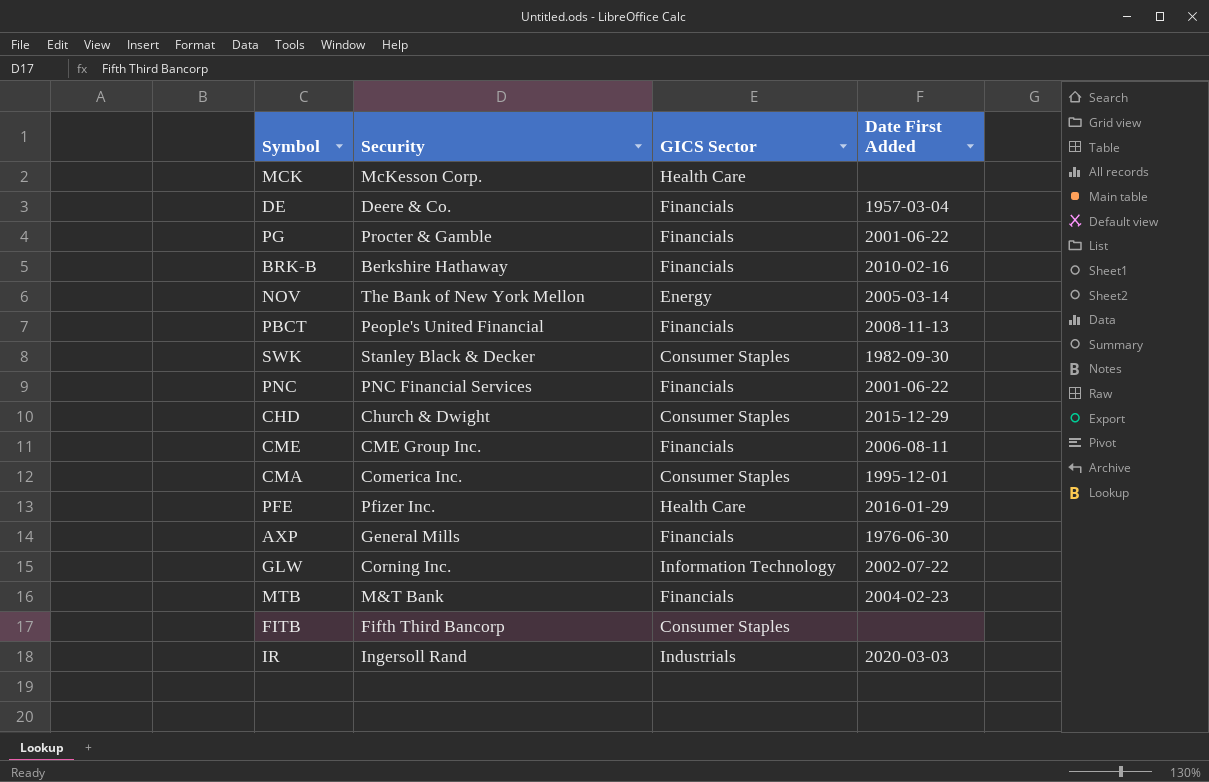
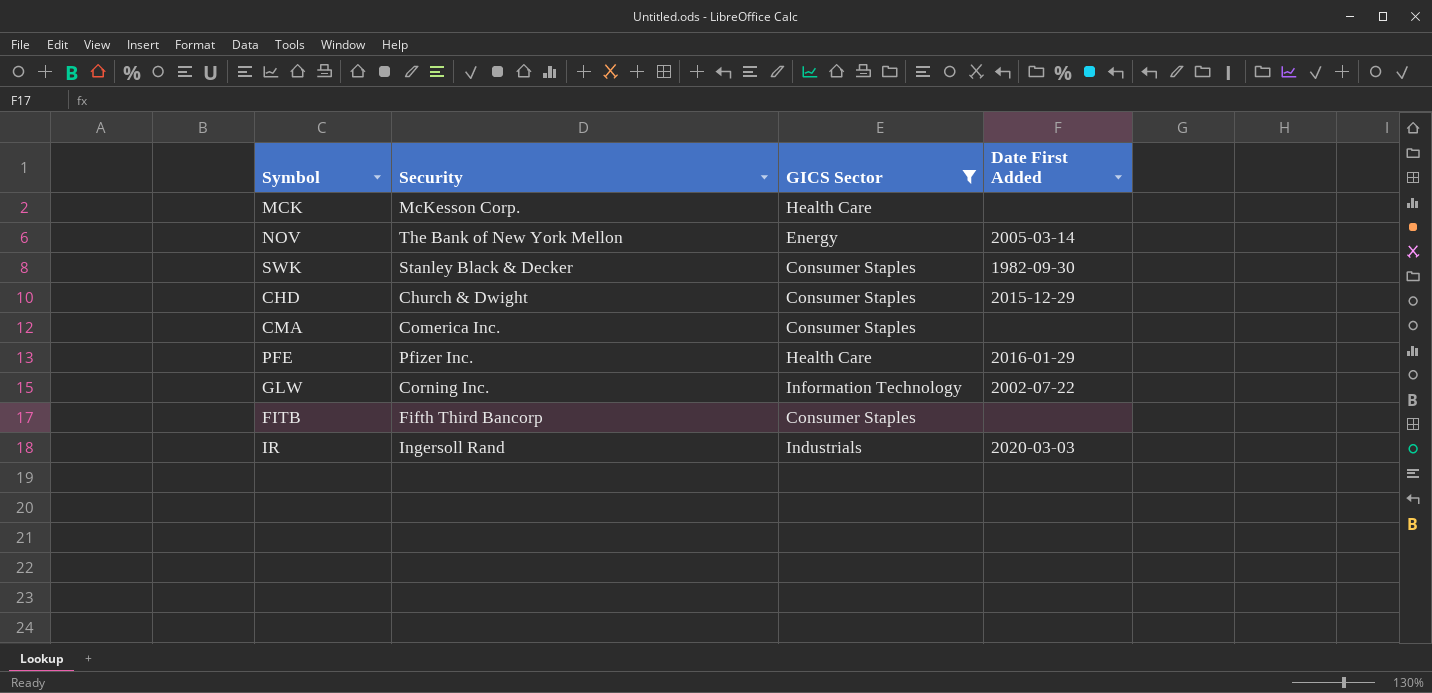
filter: none -> GICS Sector != Financials
CMA | Date First Added: 1995-12-01 -> none

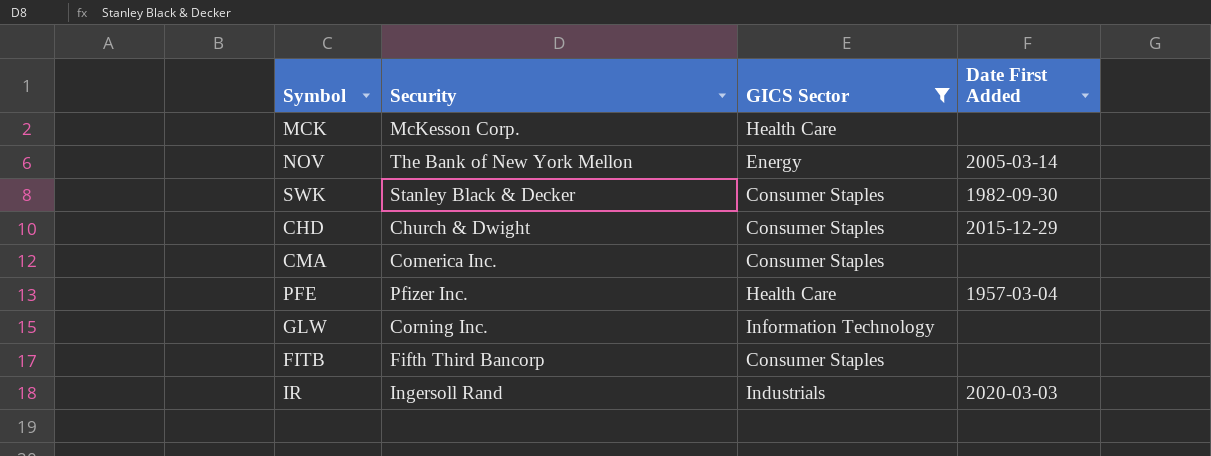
PFE | Date First Added: 2016-01-29 -> 1957-03-04
GLW | Date First Added: 2002-07-22 -> none

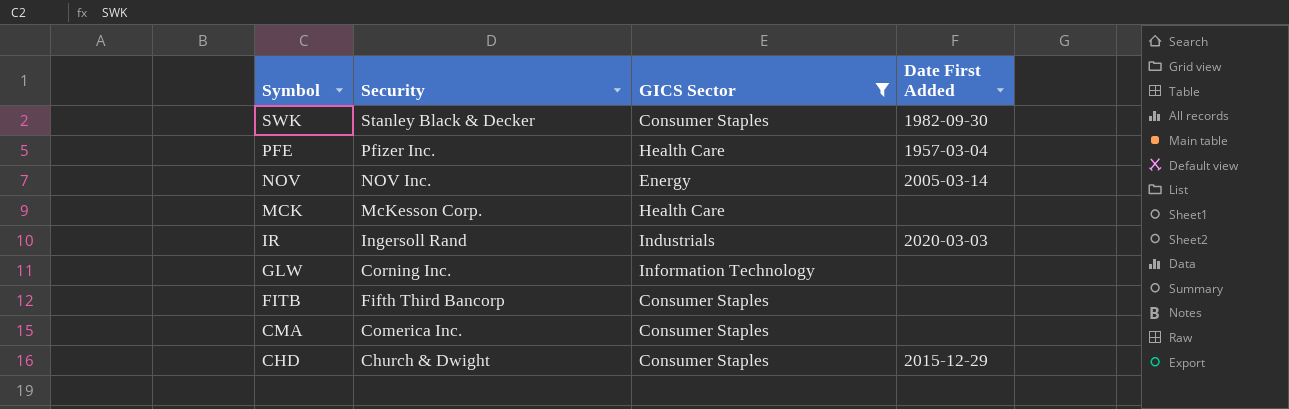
row order: none -> Symbol descending
NOV | Security: The Bank of New York Mellon -> NOV Inc.

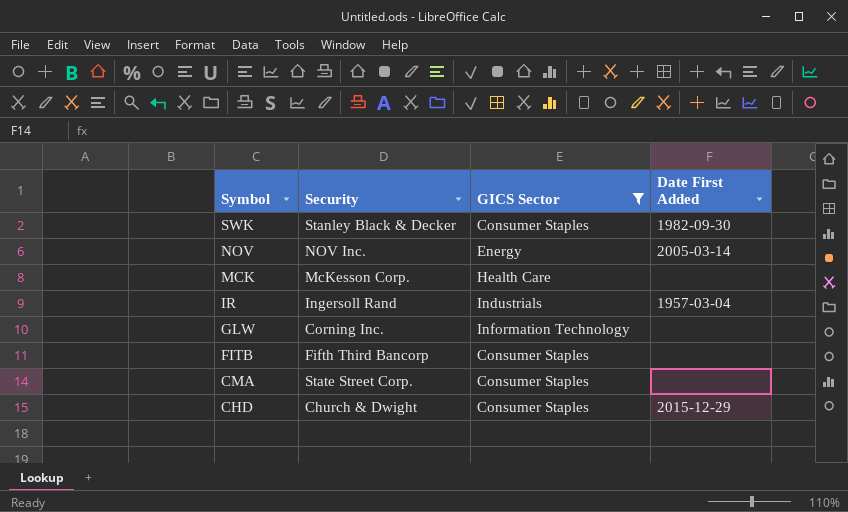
row PFE: Pfizer Inc. | Health Care | 1957-03-04 -> none
IR | Date First Added: 2020-03-03 -> 1957-03-04
CMA | Security: Comerica Inc. -> State Street Corp.

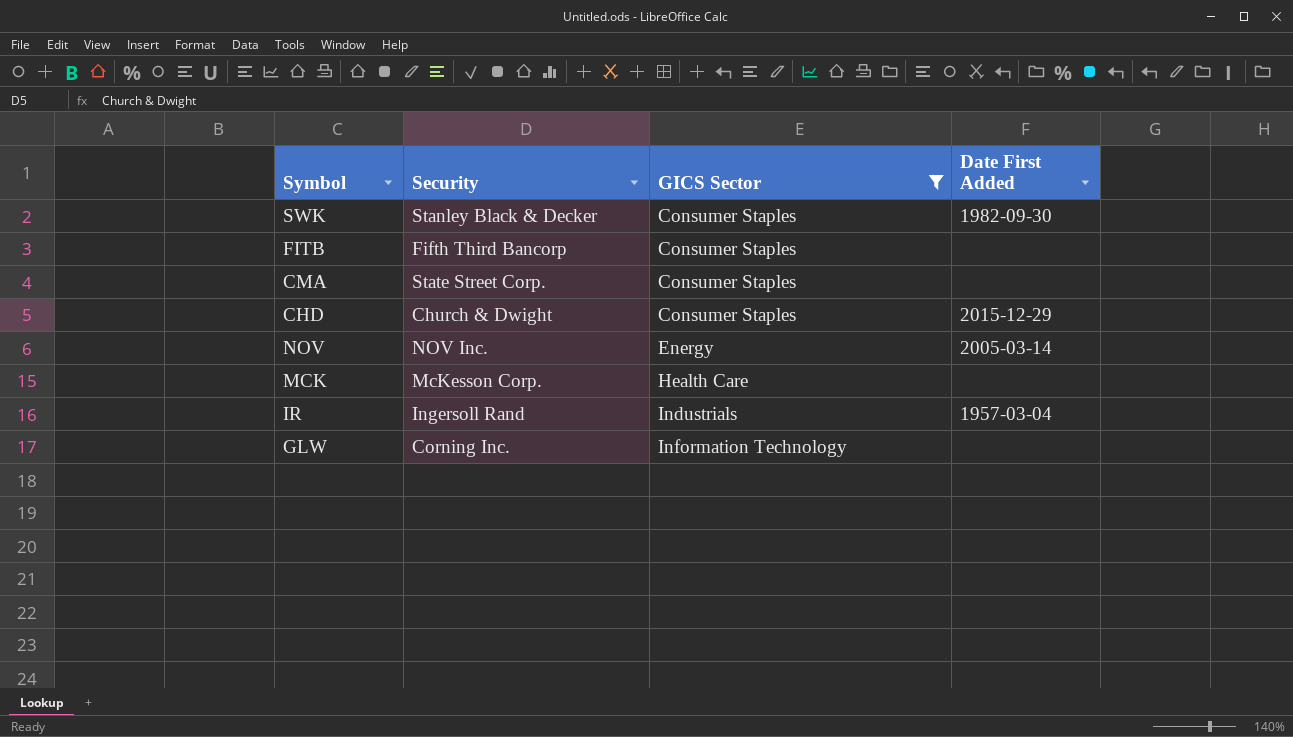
row order: Symbol descending -> GICS Sector ascending

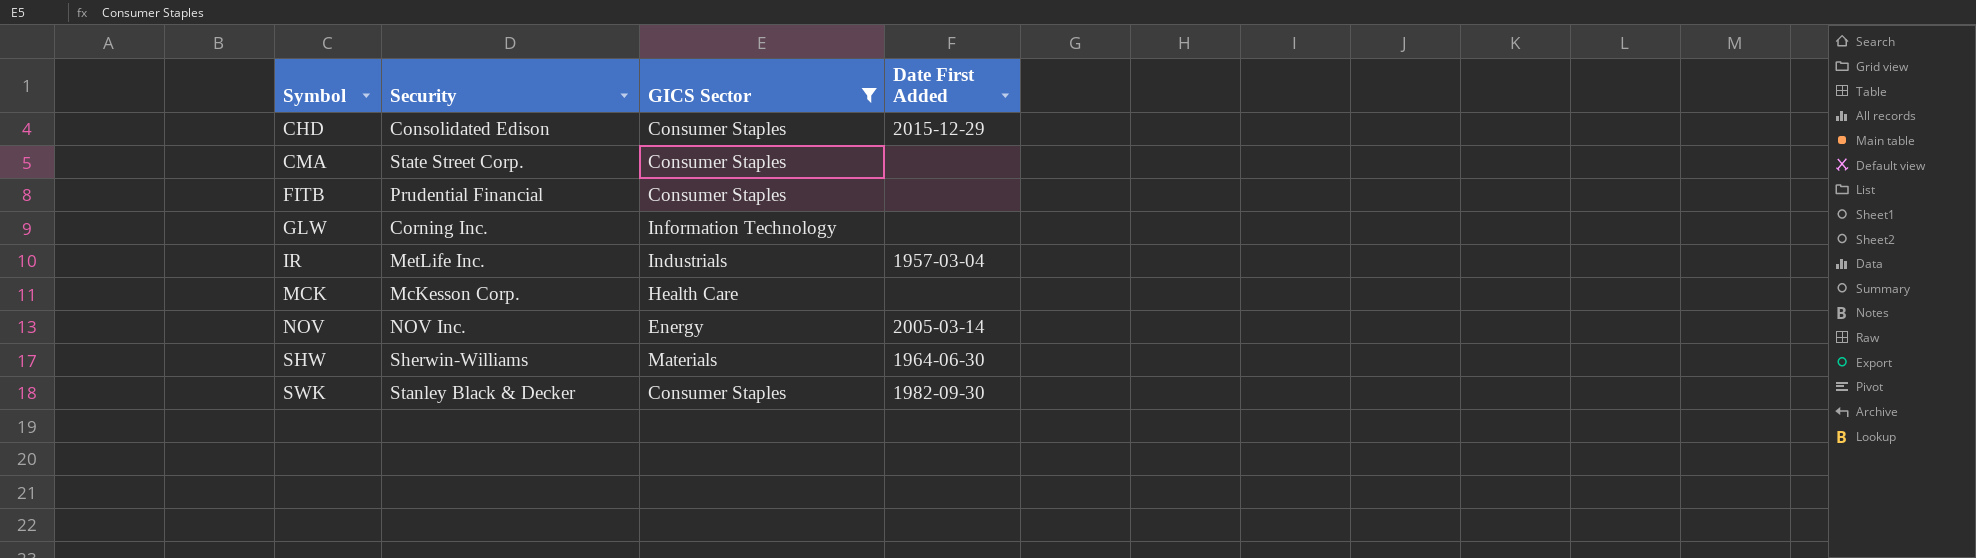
row order: GICS Sector ascending -> Symbol ascending
CHD | Security: Church & Dwight -> Consolidated Edison
FITB | Security: Fifth Third Bancorp -> Prudential Financial
IR | Security: Ingersoll Rand -> MetLife Inc.
row SHW: none -> Sherwin-Williams | Materials | 1964-06-30

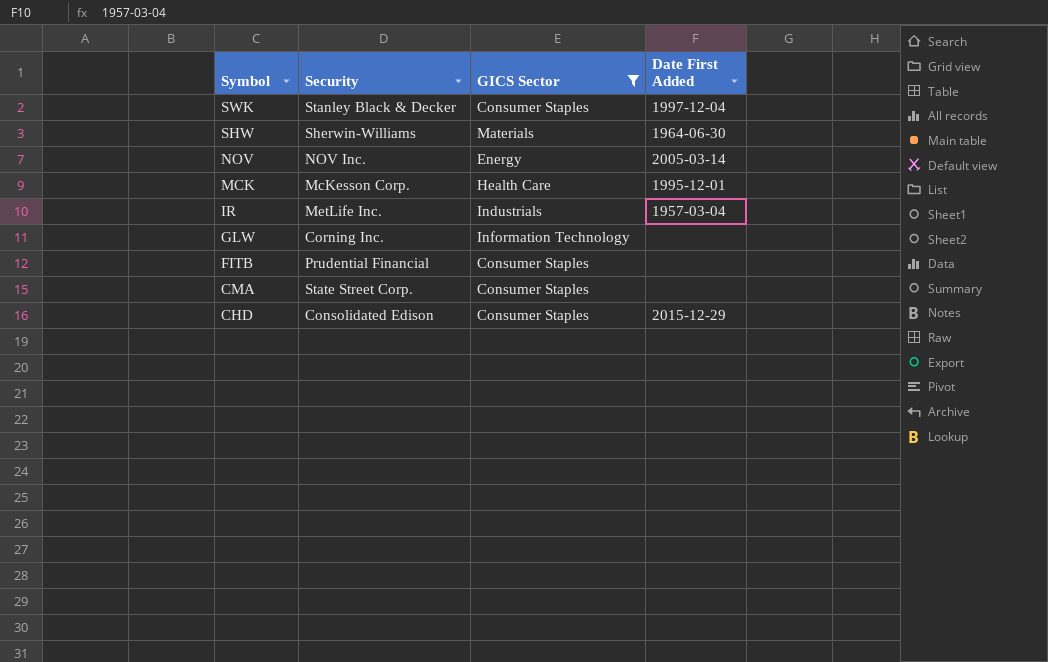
row order: Symbol ascending -> Symbol descending
SWK | Date First Added: 1982-09-30 -> 1997-12-04
MCK | Date First Added: none -> 1995-12-01

